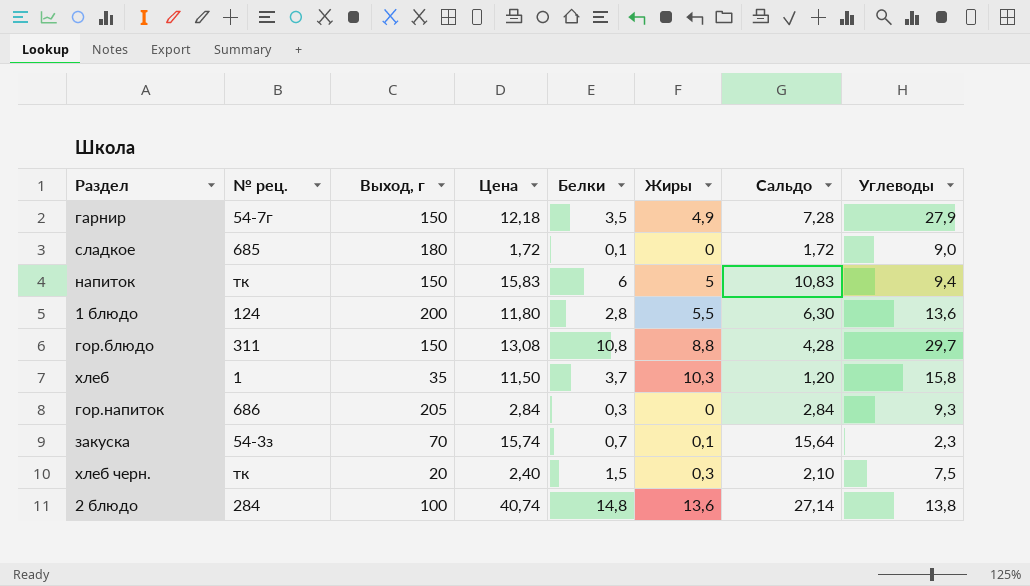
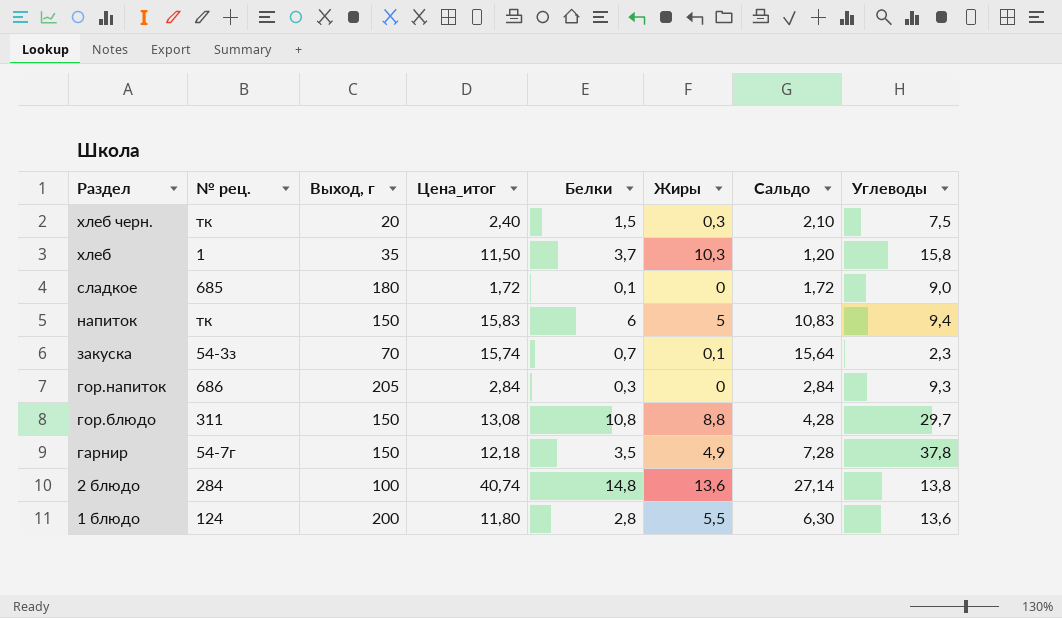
row order: none -> Раздел descending
column name: Цена -> Цена_итог
гарнир | Углеводы: 27,9 -> 37,8

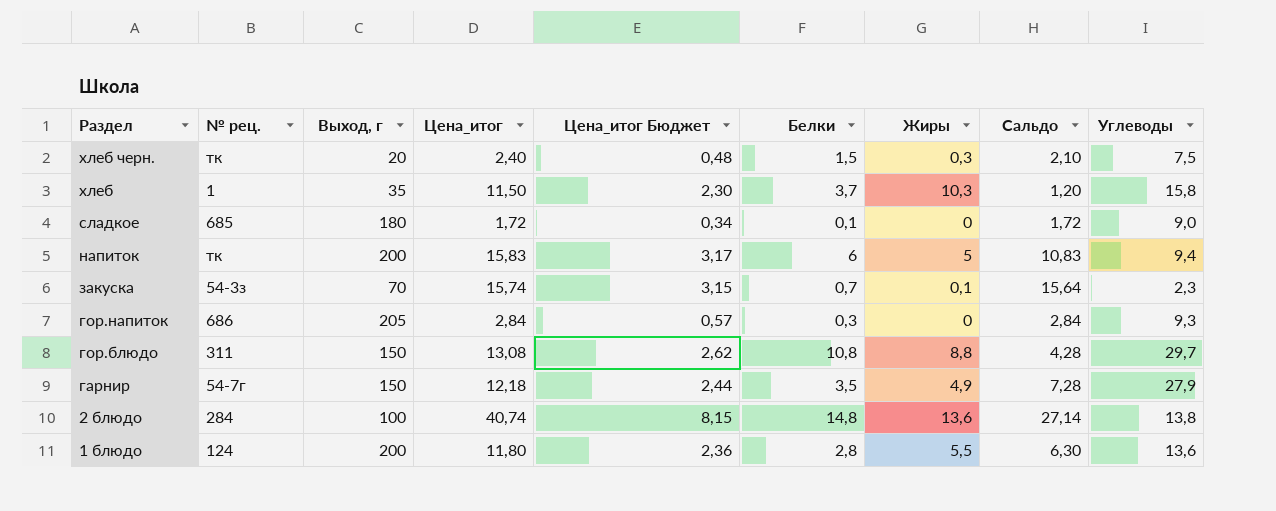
column Цена_итог Бюджет | formula: none -> [Цена_итог] * 0,2
напиток | Выход, г: 150 -> 200
гарнир | Углеводы: 37,8 -> 27,9

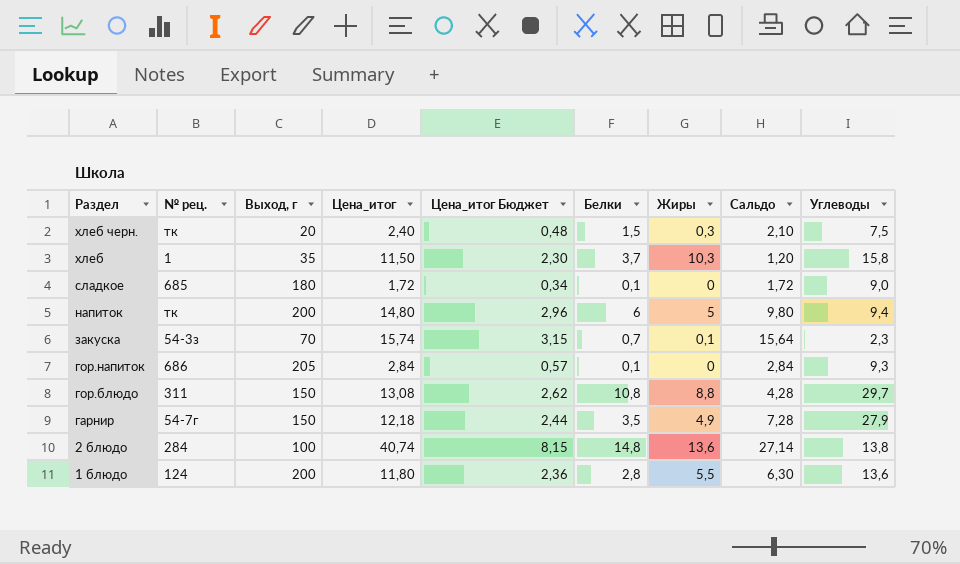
напиток | Цена_итог: 15,83 -> 14,80
напиток | Цена_итог Бюджет: 3,17 -> 2,96
напиток | Сальдо: 10,83 -> 9,80
гор.напиток | Белки: 0,3 -> 0,1

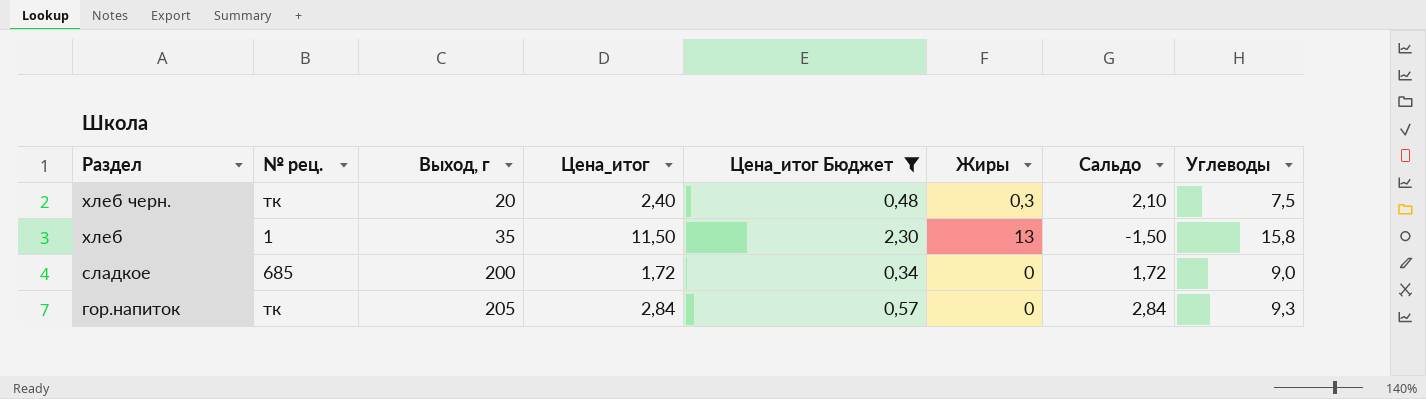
filter: none -> Цена_итог Бюджет <= 2,30
column Белки | position: 6 -> none
хлеб | Жиры: 10,3 -> 13
хлеб | Сальдо: 1,20 -> -1,50
сладкое | Выход, г: 180 -> 200
гор.напиток | № рец.: 686 -> тк

